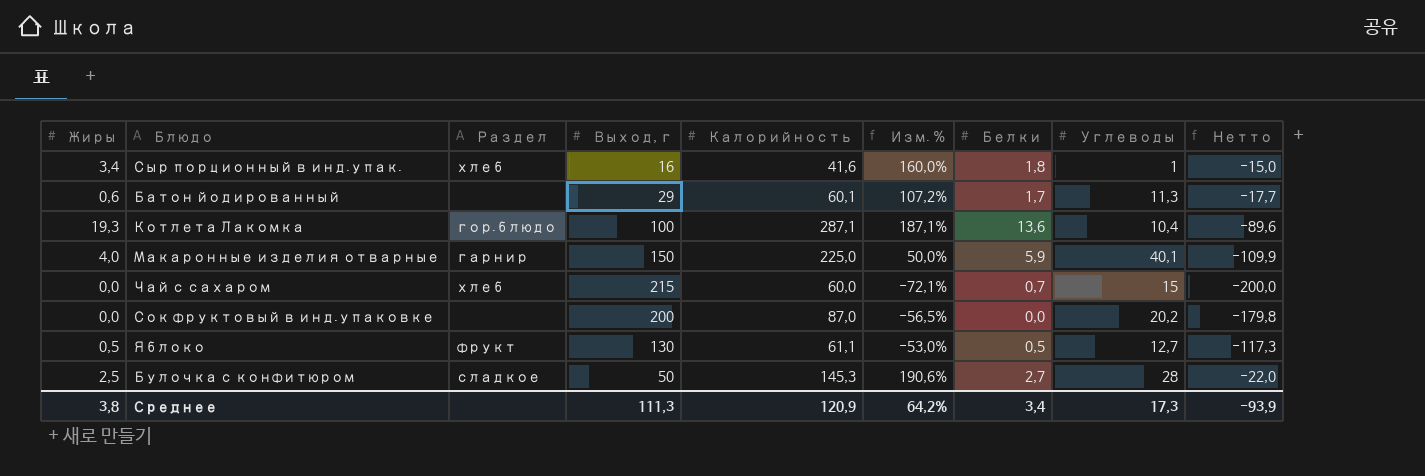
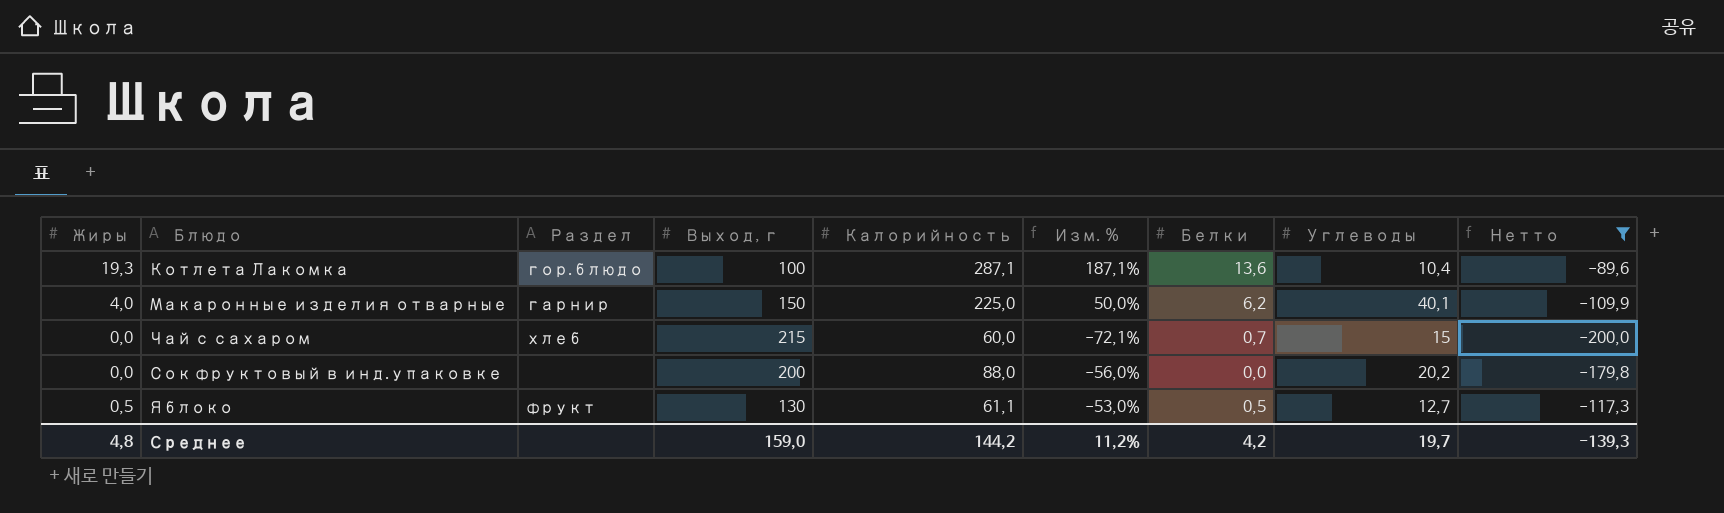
filter: none -> Нетто <= -89,6
Макаронные изделия отварные | Белки: 5,9 -> 6,2
Сок фруктовый в инд.упаковке | Калорийность: 87,0 -> 88,0
Сок фруктовый в инд.упаковке | Изм. %: -56,5% -> -56,0%
Среднее | Жиры: 3,8 -> 4,8
Среднее | Выход, г: 111,3 -> 159,0
Среднее | Калорийность: 120,9 -> 144,2
Среднее | Изм. %: 64,2% -> 11,2%
Среднее | Белки: 3,4 -> 4,2
Среднее | Углеводы: 17,3 -> 19,7
Среднее | Нетто: -93,9 -> -139,3

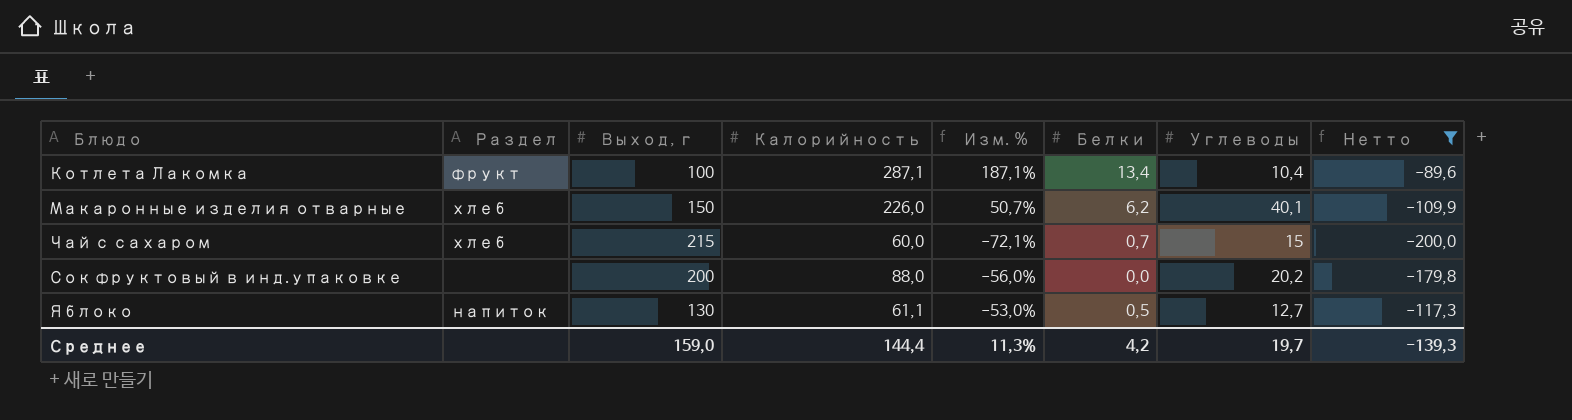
column Жиры | position: 1 -> none
Котлета Лакомка | Раздел: гор.блюдо -> фрукт
Котлета Лакомка | Белки: 13,6 -> 13,4
Макаронные изделия отварные | Раздел: гарнир -> хлеб
Макаронные изделия отварные | Калорийность: 225,0 -> 226,0
Макаронные изделия отварные | Изм. %: 50,0% -> 50,7%
Яблоко | Раздел: фрукт -> напиток
Среднее | Калорийность: 144,2 -> 144,4
Среднее | Изм. %: 11,2% -> 11,3%

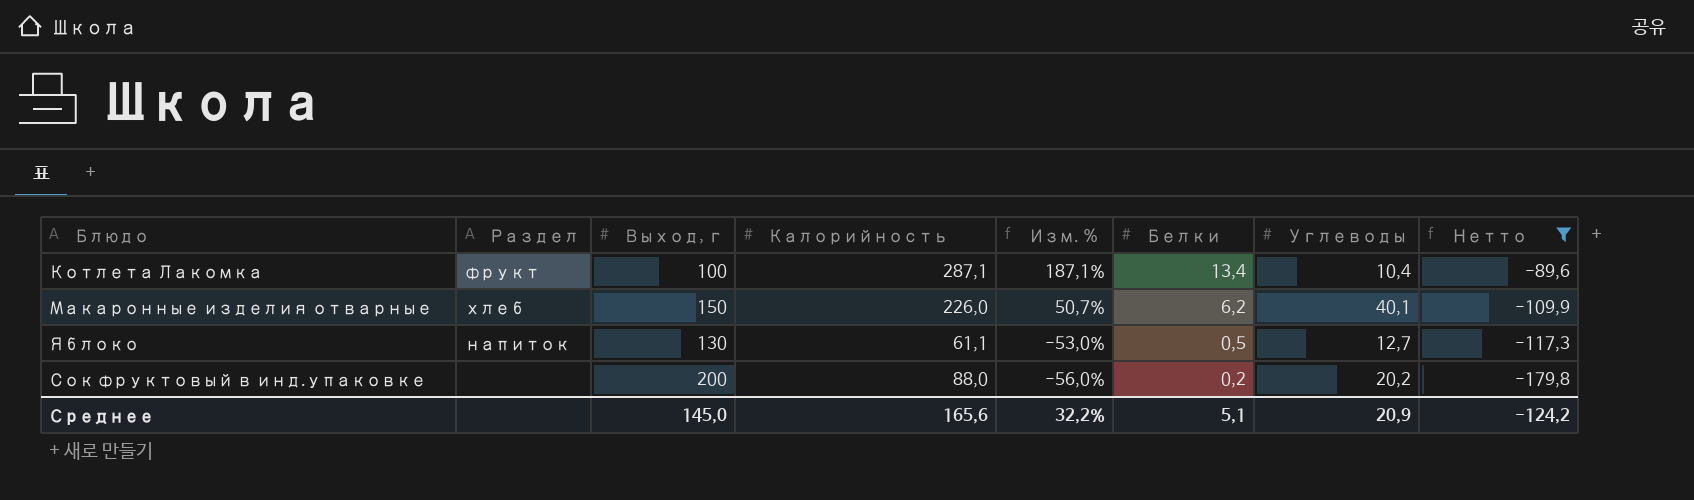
row order: none -> Изм. % descending
row Чай с сахаром: хлеб | 215 | 60,0 | -72,1% | 0,7 | 15 | -200,0 -> none
Сок фруктовый в инд.упаковке | Белки: 0,0 -> 0,2
Среднее | Выход, г: 159,0 -> 145,0
Среднее | Калорийность: 144,4 -> 165,6
Среднее | Изм. %: 11,3% -> 32,2%
Среднее | Белки: 4,2 -> 5,1
Среднее | Углеводы: 19,7 -> 20,9
Среднее | Нетто: -139,3 -> -124,2

